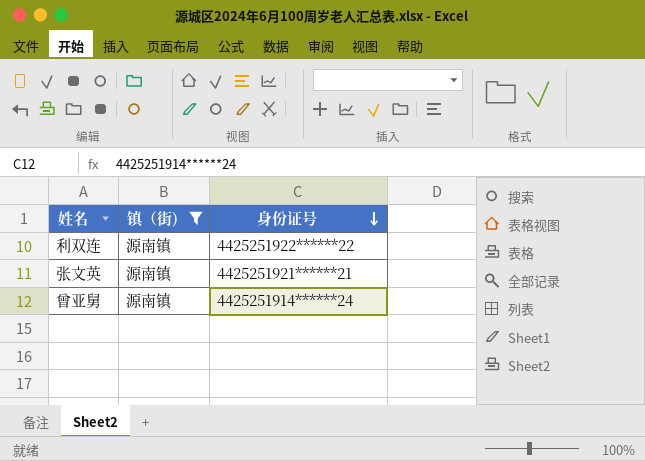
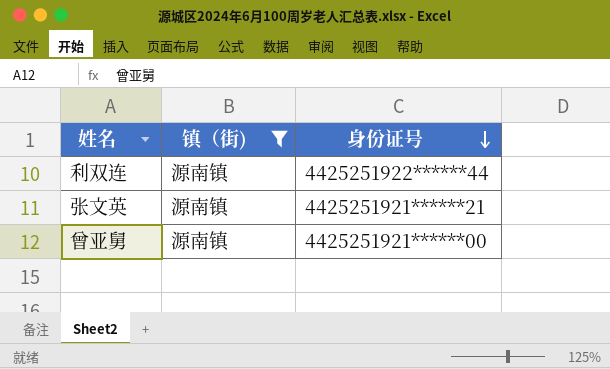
利双连 | 身份证号: 4425251922******22 -> 4425251922******44
曾亚舅 | 身份证号: 4425251914******24 -> 4425251921******00

